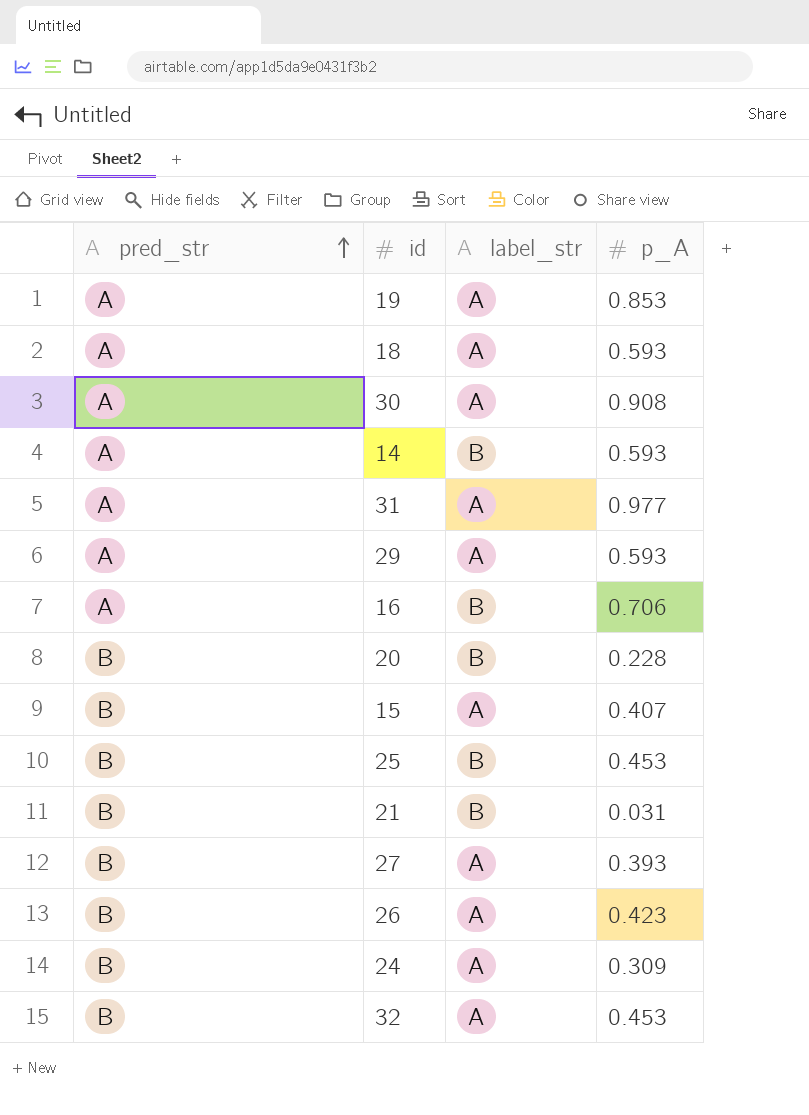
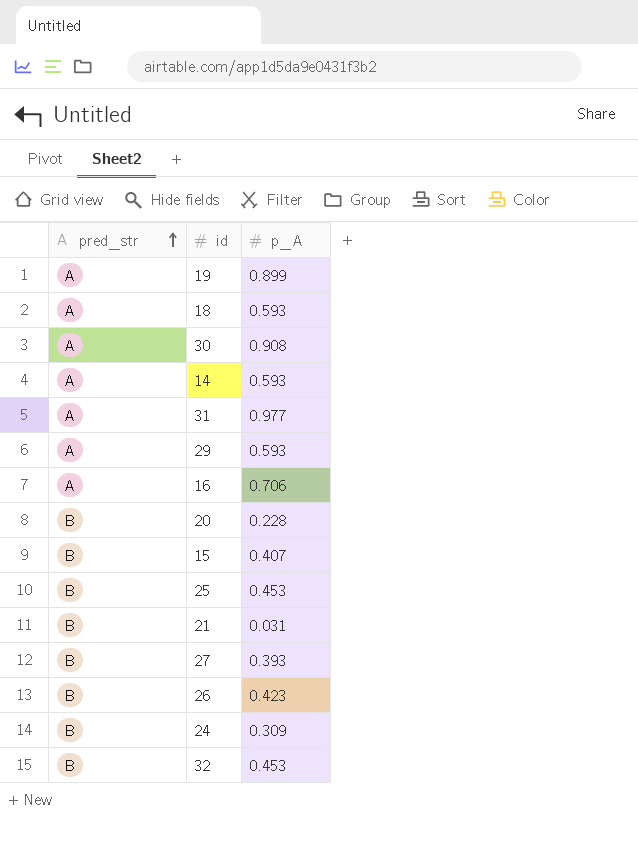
column label_str | position: 3 -> none
19 | p_A: 0.853 -> 0.899

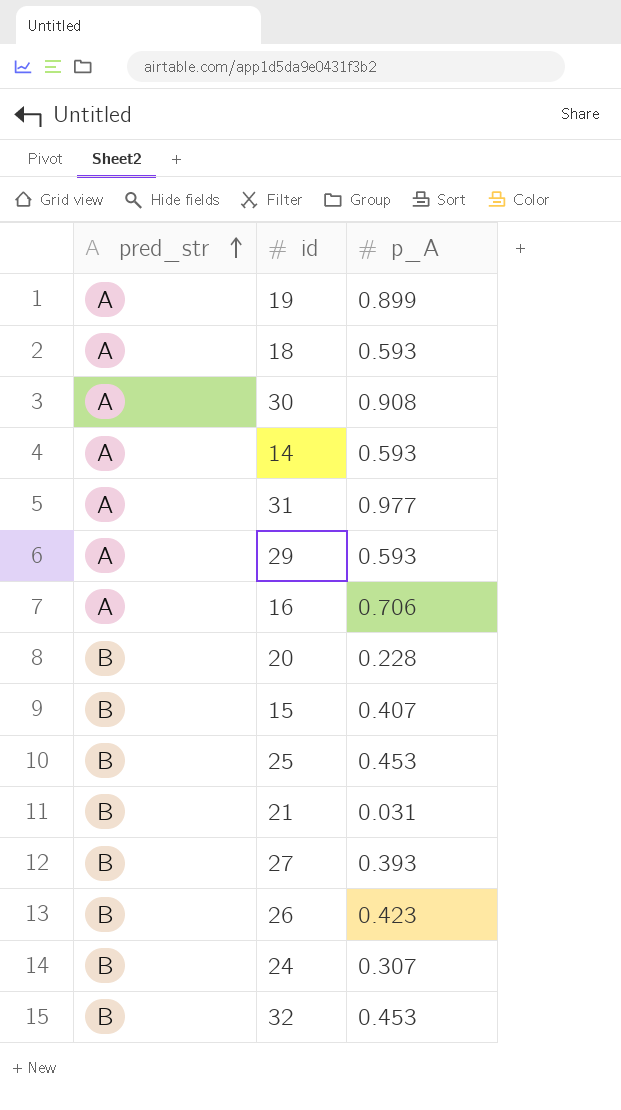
24 | p_A: 0.309 -> 0.307

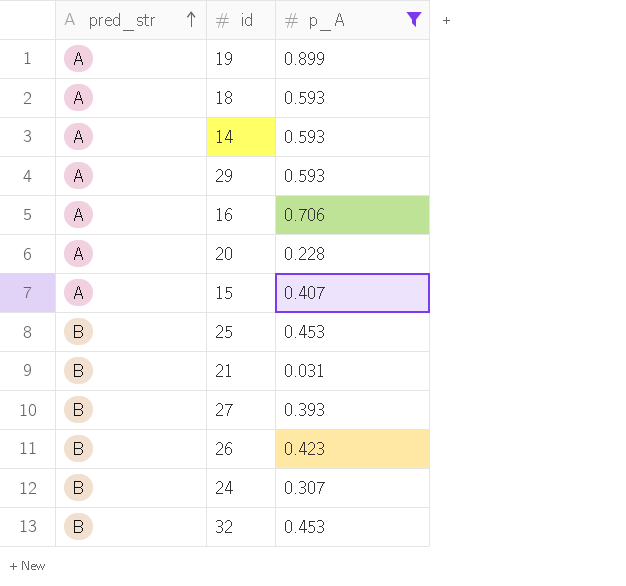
filter: none -> p_A <= 0.899
20 | pred_str: B -> A
15 | pred_str: B -> A

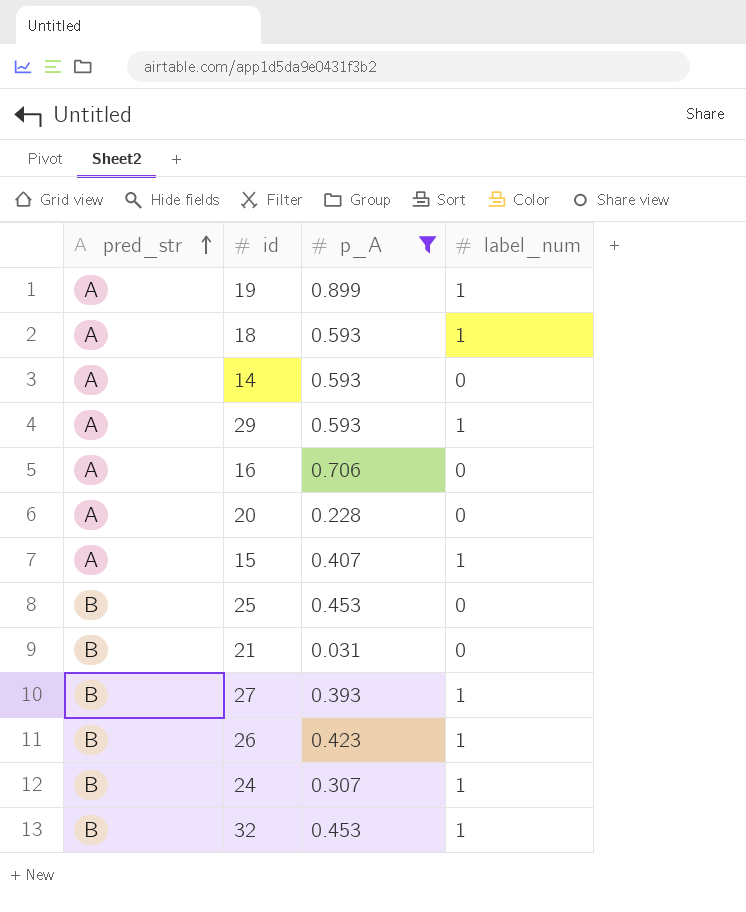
column label_num | position: none -> 4

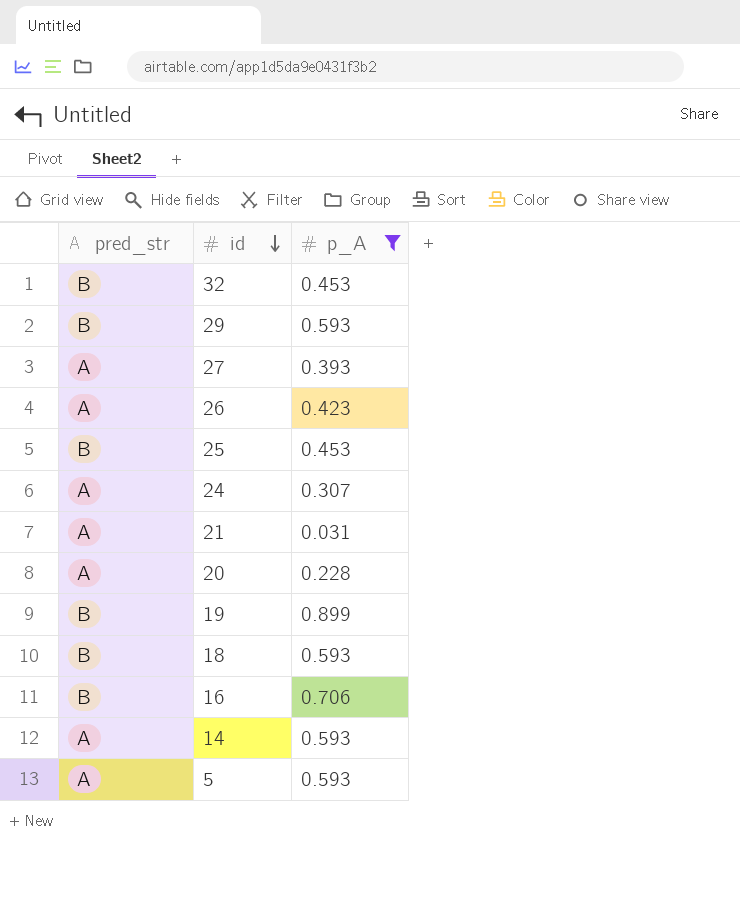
row order: pred_str ascending -> id descending
column label_num | position: 4 -> none
row 15: A | 0.407 | 1 -> none
29 | pred_str: A -> B
27 | pred_str: B -> A
26 | pred_str: B -> A
24 | pred_str: B -> A
21 | pred_str: B -> A
19 | pred_str: A -> B
18 | pred_str: A -> B
16 | pred_str: A -> B
row 5: none -> A | 0.593

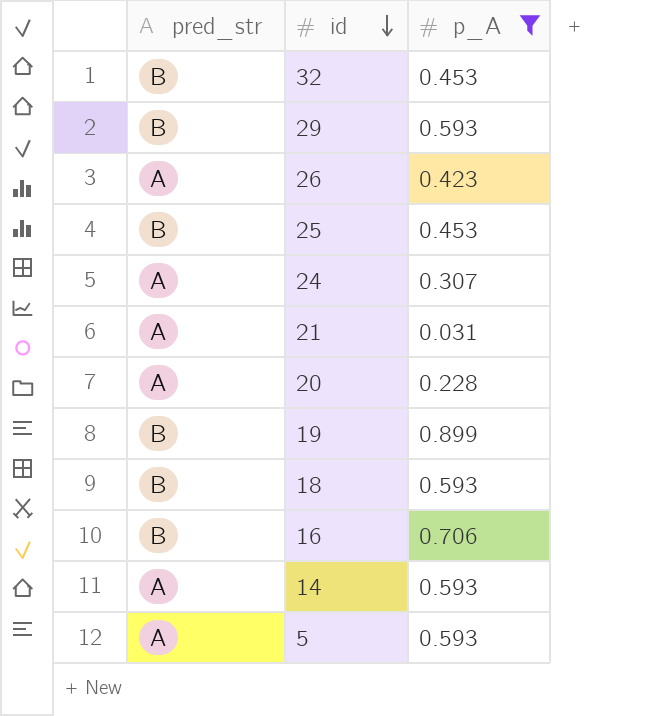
row 27: A | 0.393 -> none

